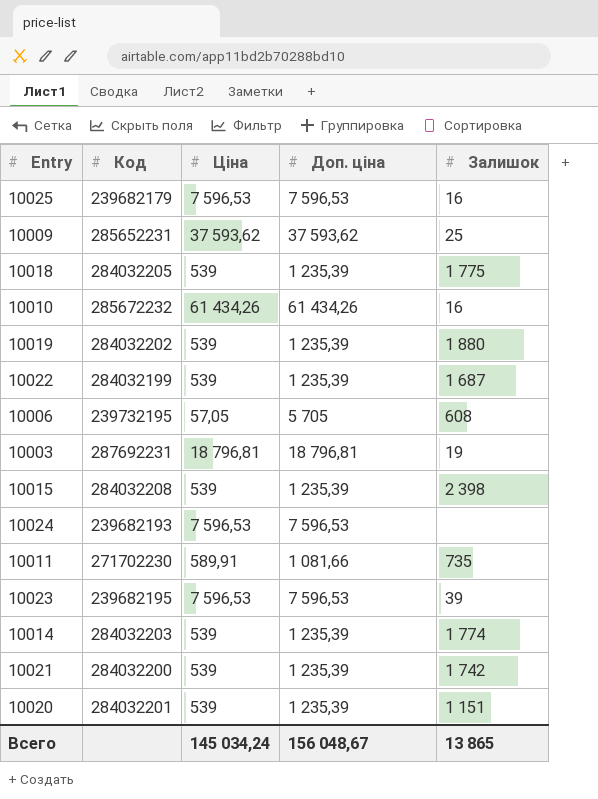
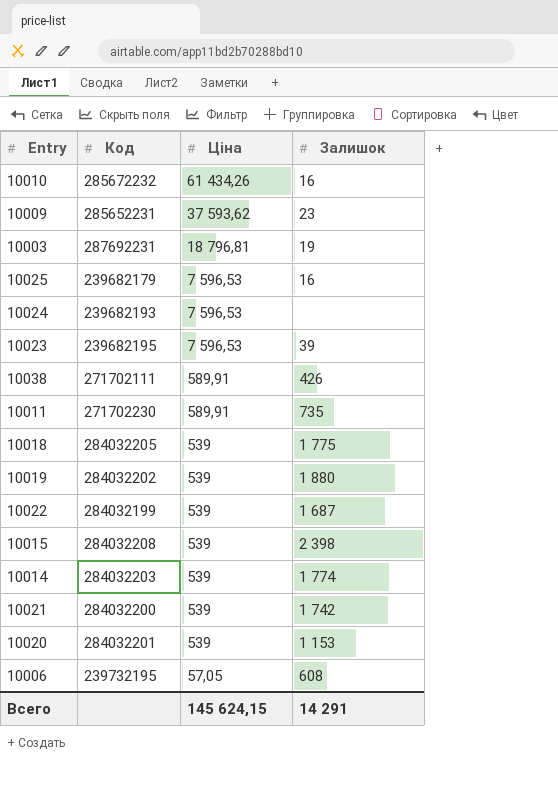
row order: none -> Ціна descending
column Доп. ціна | position: 4 -> none
10009 | Залишок: 25 -> 23
row 10038: none -> 271702111 | 589,91 | 426
10020 | Залишок: 1 151 -> 1 153
Всего | Ціна: 145 034,24 -> 145 624,15
Всего | Залишок: 13 865 -> 14 291

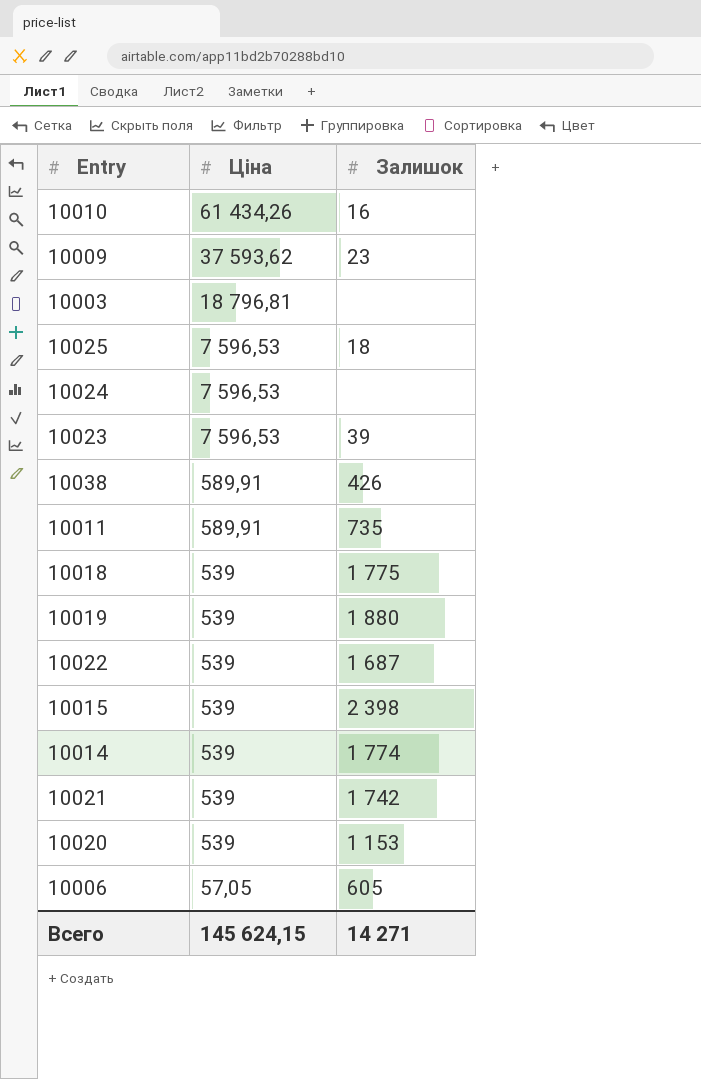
column Код | position: 2 -> none
10003 | Залишок: 19 -> none
10025 | Залишок: 16 -> 18
10006 | Залишок: 608 -> 605
Всего | Залишок: 14 291 -> 14 271

